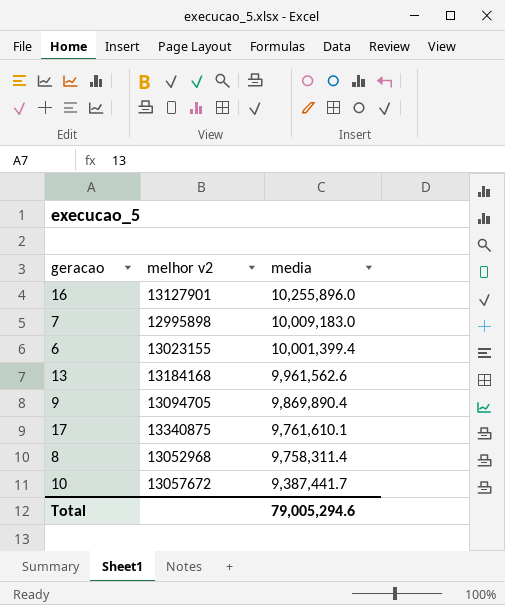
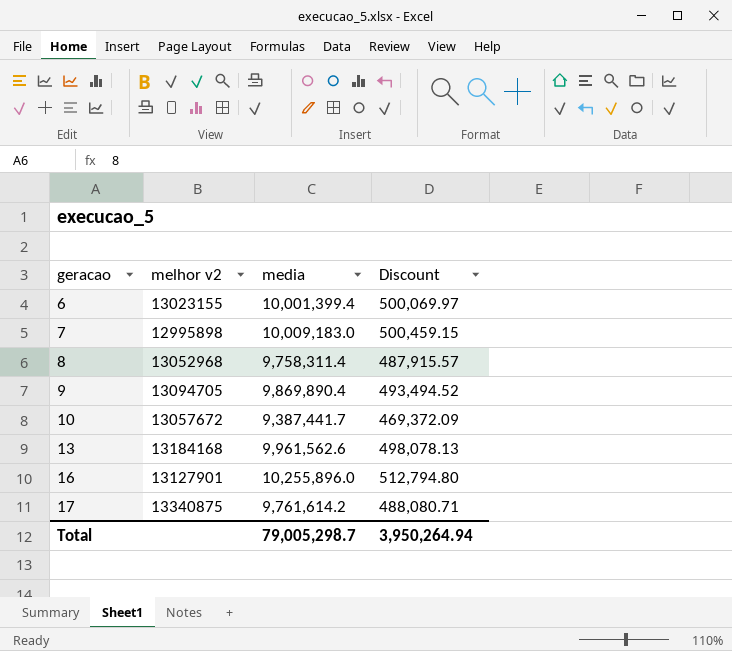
row order: media descending -> geracao ascending
column Discount | formula: none -> [media] * 0.05
17 | media: 9,761,610.1 -> 9,761,614.2
Total | media: 79,005,294.6 -> 79,005,298.7

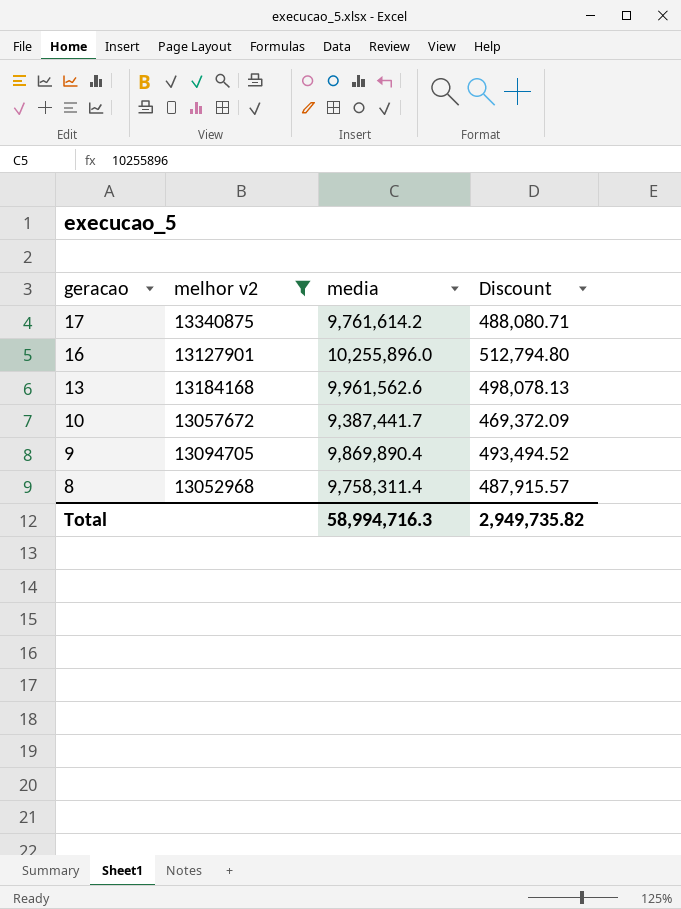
filter: none -> melhor v2 >= 13052968
row order: geracao ascending -> geracao descending
Total | media: 79,005,298.7 -> 58,994,716.3
Total | Discount: 3,950,264.94 -> 2,949,735.82

